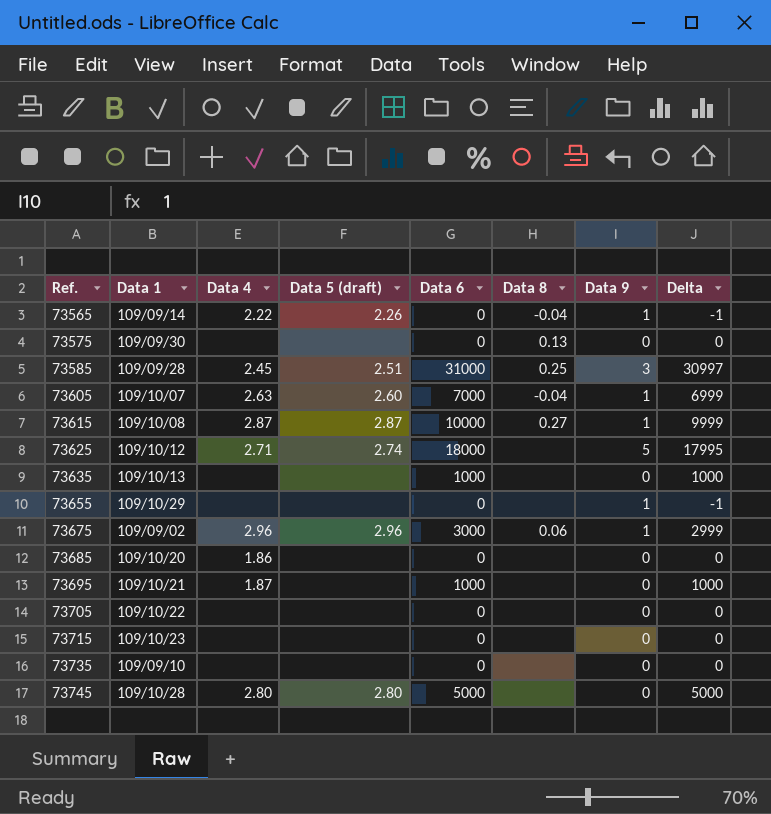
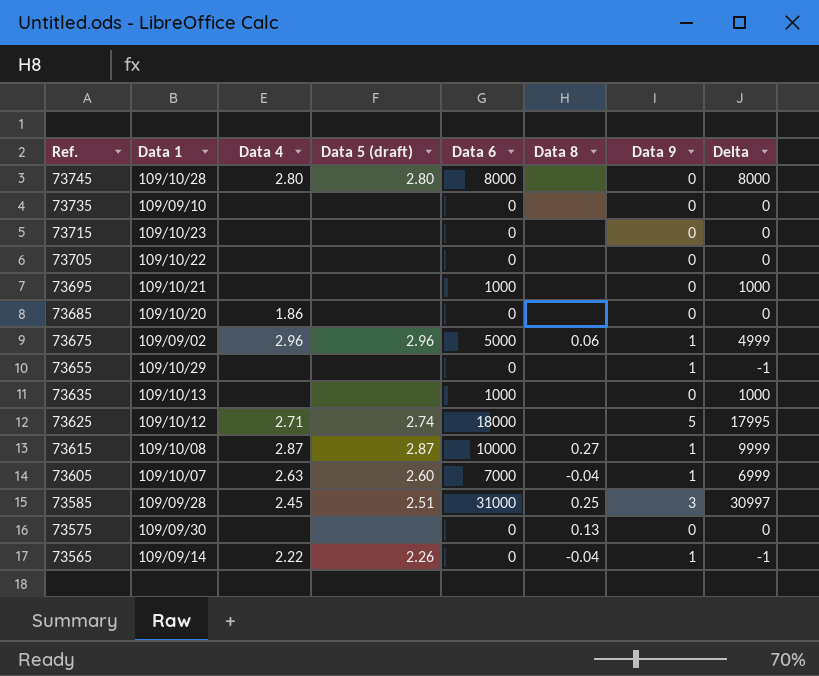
row order: Ref. ascending -> Ref. descending
73745 | Data 6: 5000 -> 8000
73745 | Delta: 5000 -> 8000
73695 | Data 4: 1.87 -> none
73675 | Data 6: 3000 -> 5000
73675 | Delta: 2999 -> 4999

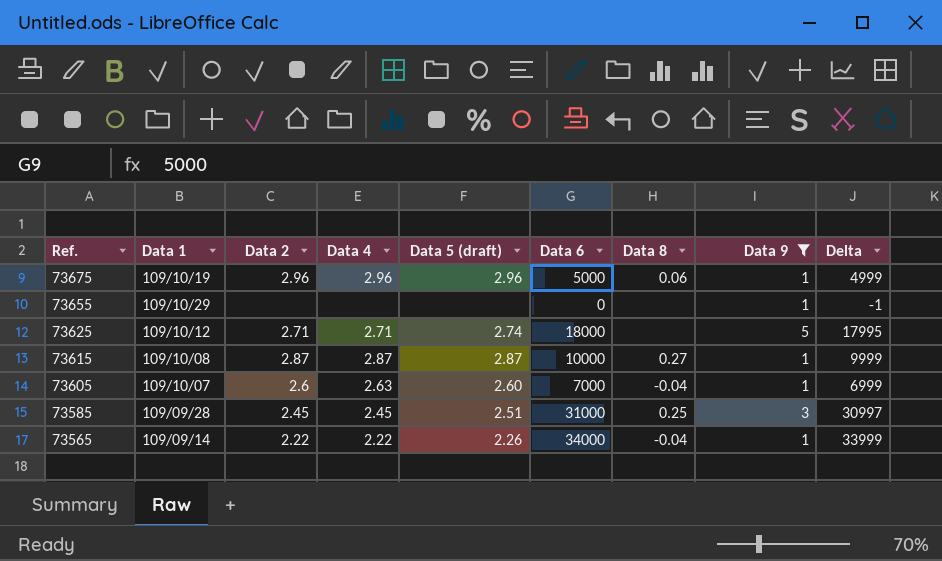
filter: none -> Data 9 != 0
column Data 2 | position: none -> 3
73675 | Data 1: 109/09/02 -> 109/10/19
73565 | Data 6: 0 -> 34000
73565 | Delta: -1 -> 33999

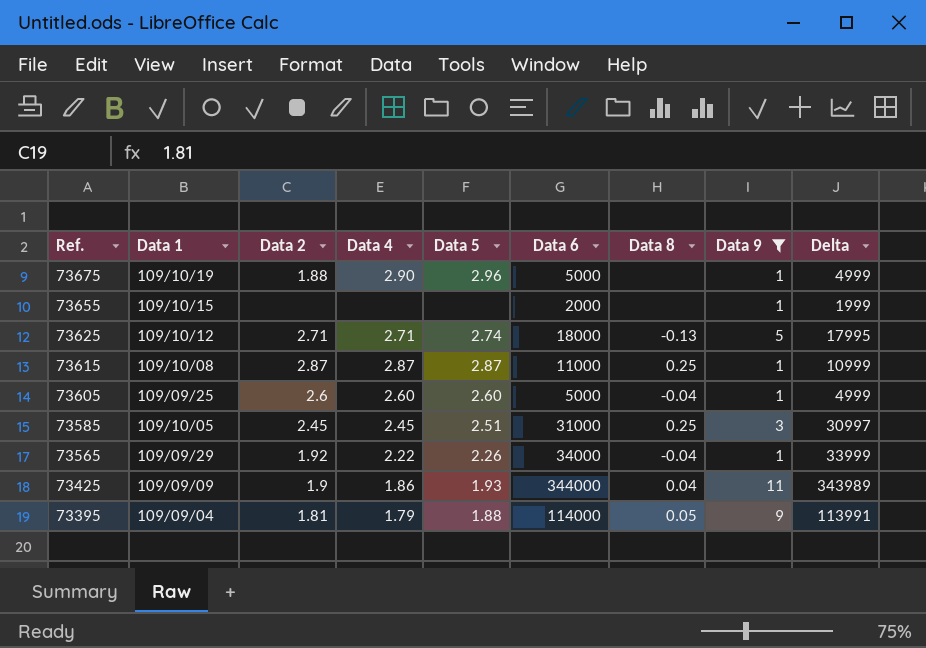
column name: Data 5 (draft) -> Data 5
73675 | Data 2: 2.96 -> 1.88
73675 | Data 4: 2.96 -> 2.90
73675 | Data 8: 0.06 -> none
73655 | Data 1: 109/10/29 -> 109/10/15
73655 | Data 6: 0 -> 2000
73655 | Delta: -1 -> 1999
73625 | Data 8: none -> -0.13
73615 | Data 6: 10000 -> 11000
73615 | Data 8: 0.27 -> 0.25
73615 | Delta: 9999 -> 10999
73605 | Data 1: 109/10/07 -> 109/09/25
73605 | Data 4: 2.63 -> 2.60
73605 | Data 6: 7000 -> 5000
73605 | Delta: 6999 -> 4999
73585 | Data 1: 109/09/28 -> 109/10/05
73565 | Data 1: 109/09/14 -> 109/09/29
73565 | Data 2: 2.22 -> 1.92
row 73425: none -> 109/09/09 | 1.9 | 1.86 | 1.93 | 344000 | 0.04 | 11 | 343989
row 73395: none -> 109/09/04 | 1.81 | 1.79 | 1.88 | 114000 | 0.05 | 9 | 113991

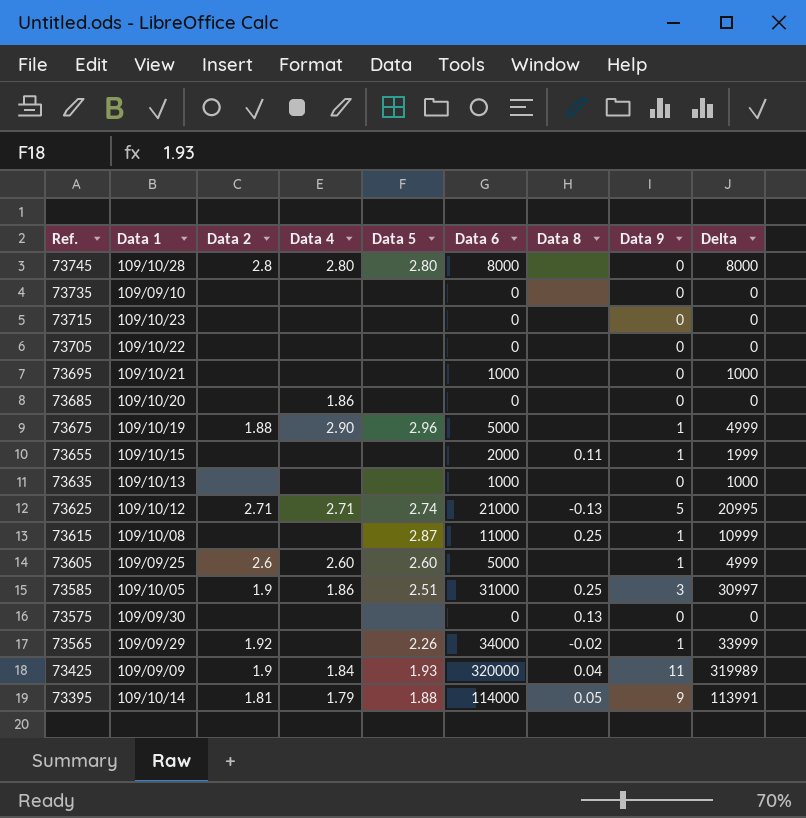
filter: Data 9 != 0 -> none
73655 | Data 8: none -> 0.11
73625 | Data 6: 18000 -> 21000
73625 | Delta: 17995 -> 20995
73615 | Data 2: 2.87 -> none
73615 | Data 4: 2.87 -> none
73605 | Data 8: -0.04 -> none
73585 | Data 2: 2.45 -> 1.9
73585 | Data 4: 2.45 -> 1.86
73565 | Data 4: 2.22 -> none
73565 | Data 8: -0.04 -> -0.02
73425 | Data 4: 1.86 -> 1.84
73425 | Data 6: 344000 -> 320000
73425 | Delta: 343989 -> 319989
73395 | Data 1: 109/09/04 -> 109/10/14

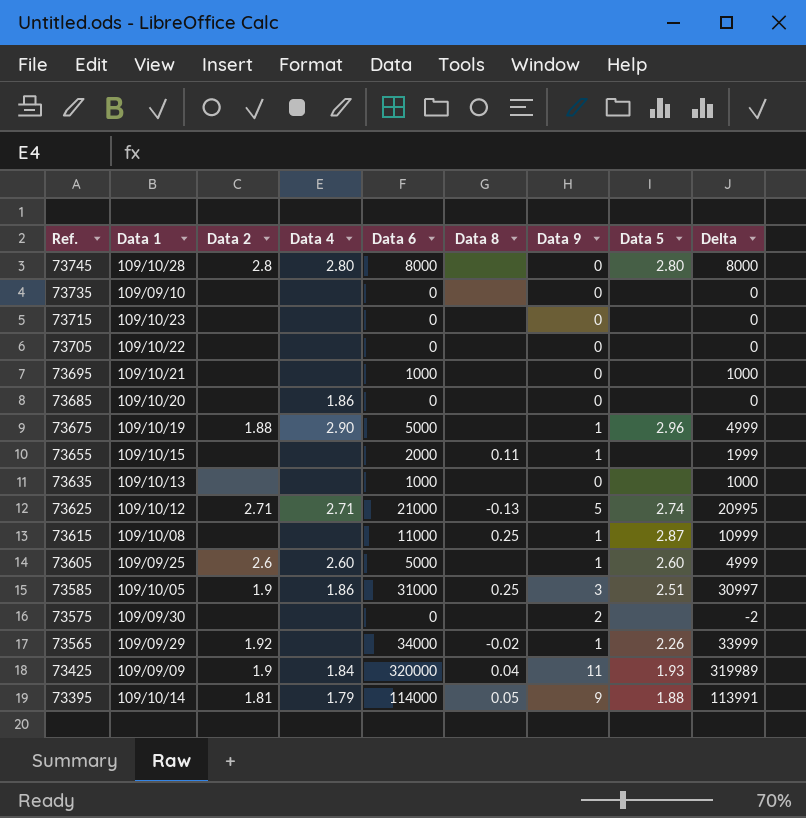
column Data 5 | position: 5 -> 8
73575 | Data 8: 0.13 -> none
73575 | Data 9: 0 -> 2
73575 | Delta: 0 -> -2

